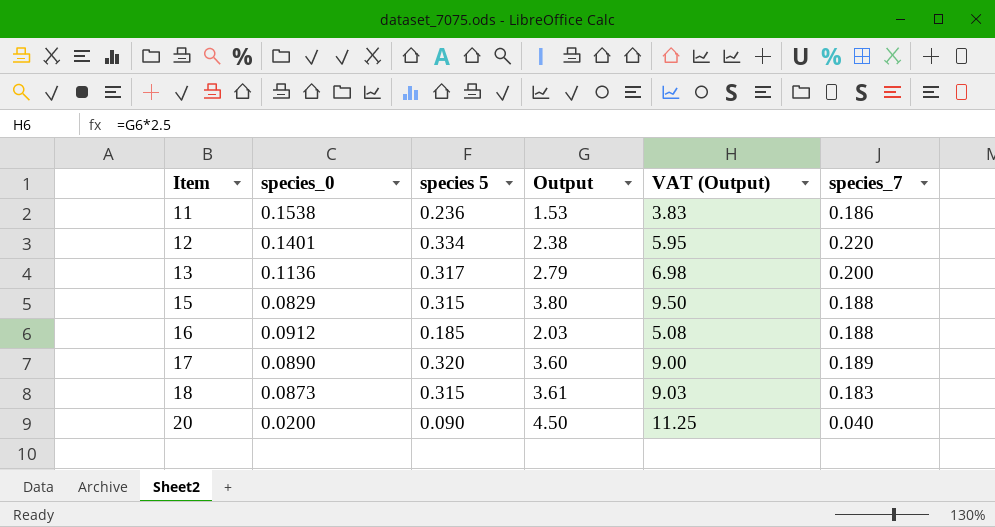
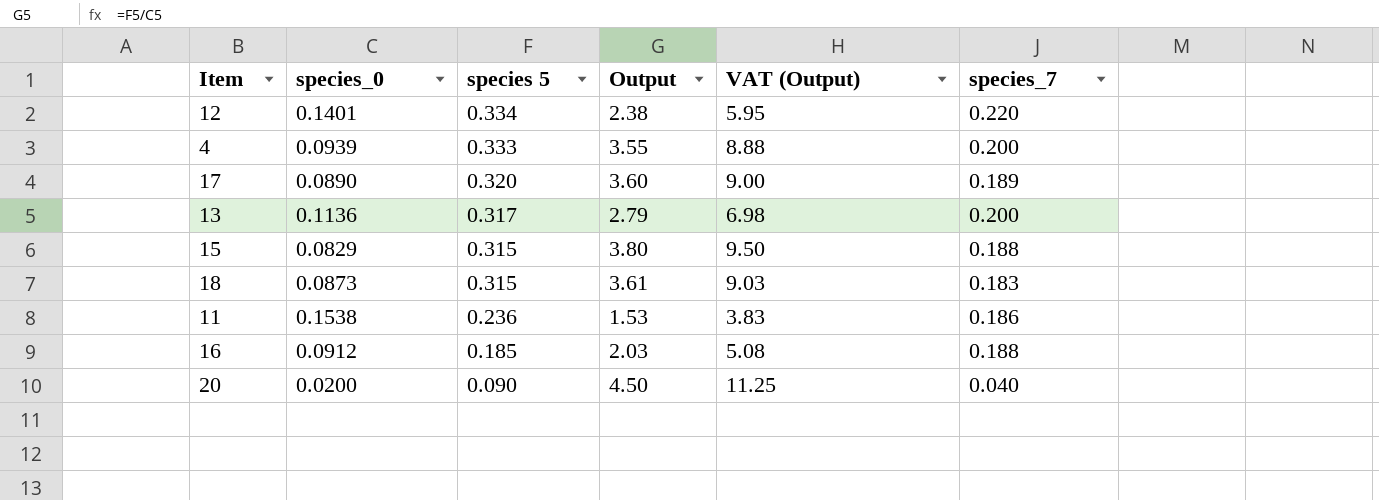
row order: Item ascending -> species 5 descending
row 4: none -> 0.0939 | 0.333 | 3.55 | 8.88 | 0.200

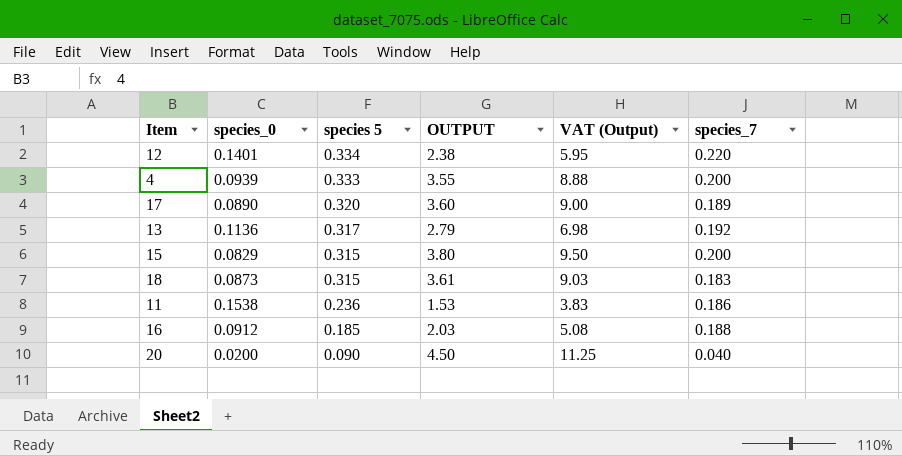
column name: Output -> OUTPUT
13 | species_7: 0.200 -> 0.192
15 | species_7: 0.188 -> 0.200

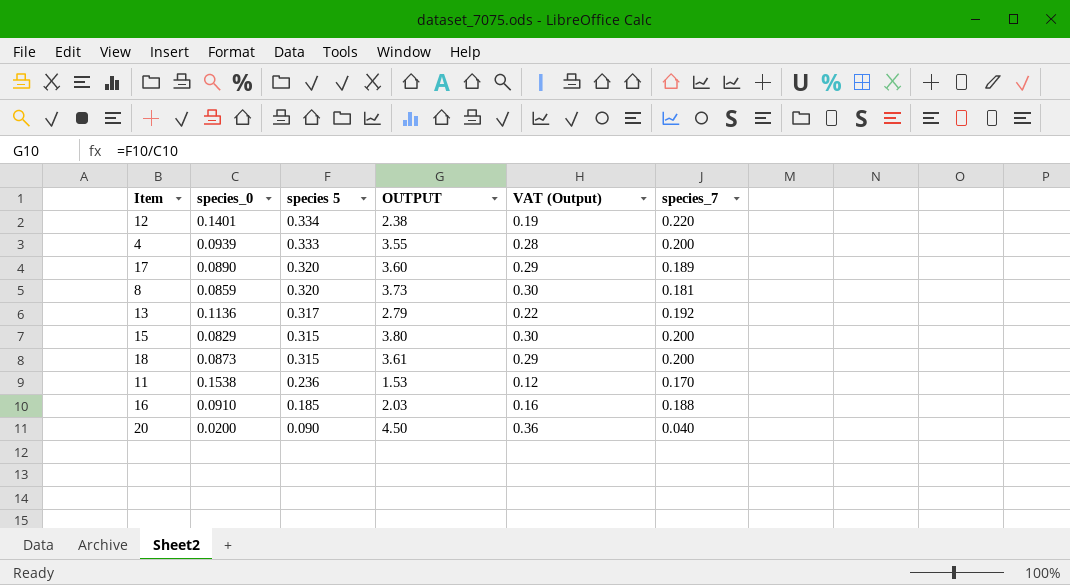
column VAT (Output) | formula: [OUTPUT] * 2.5 -> [OUTPUT] * 0.08
row 8: none -> 0.0859 | 0.320 | 3.73 | 0.30 | 0.181
18 | species_7: 0.183 -> 0.200
11 | species_7: 0.186 -> 0.170
16 | species_0: 0.0912 -> 0.0910

